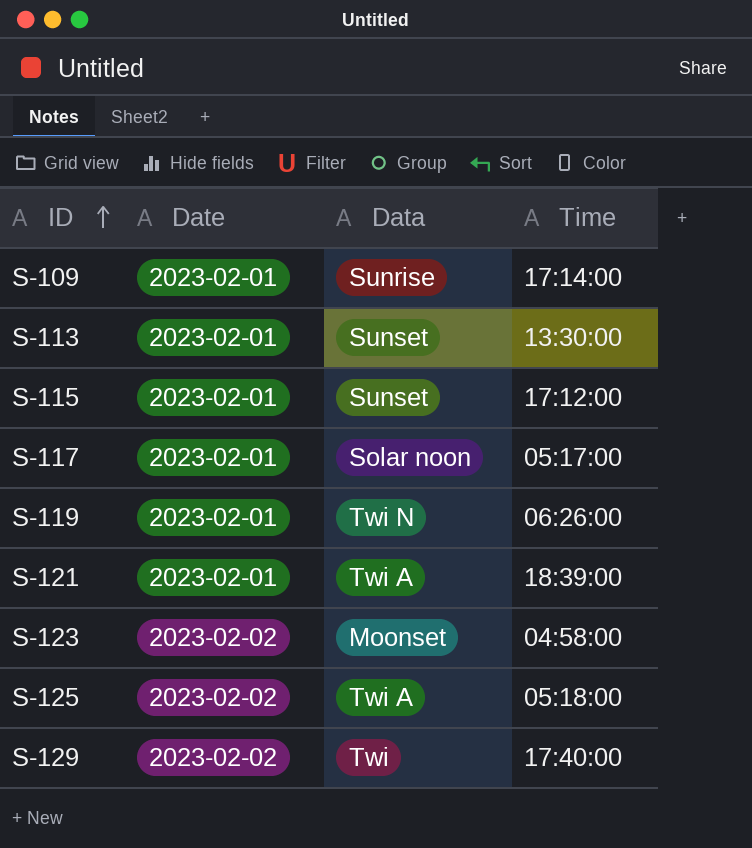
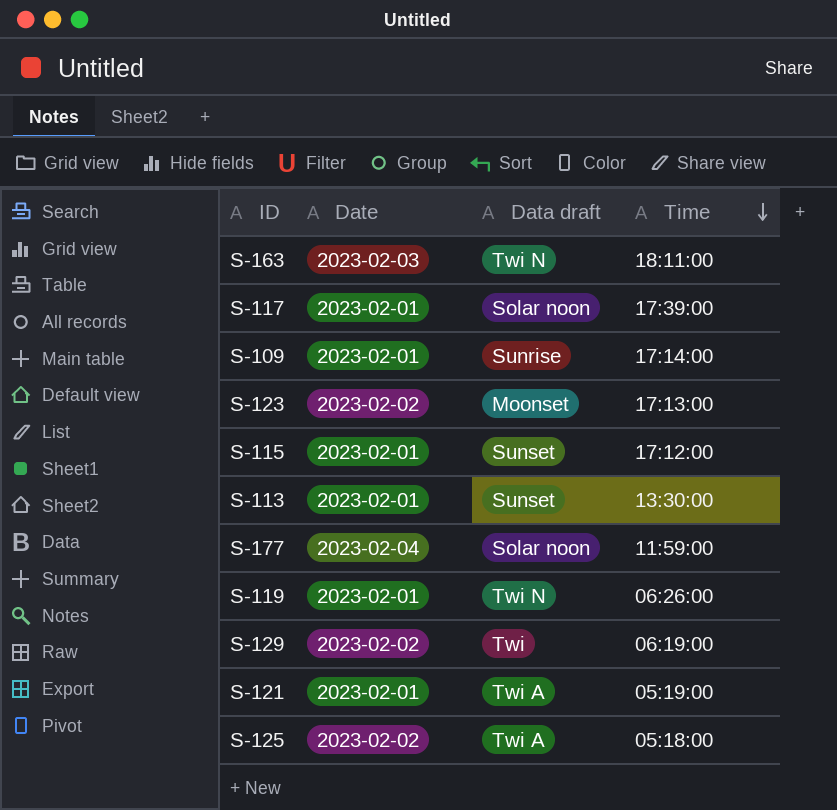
row order: ID ascending -> Time descending
column name: Data -> Data draft
row S-163: none -> 2023-02-03 | Twi N | 18:11:00
S-117 | Time: 05:17:00 -> 17:39:00
S-123 | Time: 04:58:00 -> 17:13:00
row S-177: none -> 2023-02-04 | Solar noon | 11:59:00
S-129 | Time: 17:40:00 -> 06:19:00
S-121 | Time: 18:39:00 -> 05:19:00

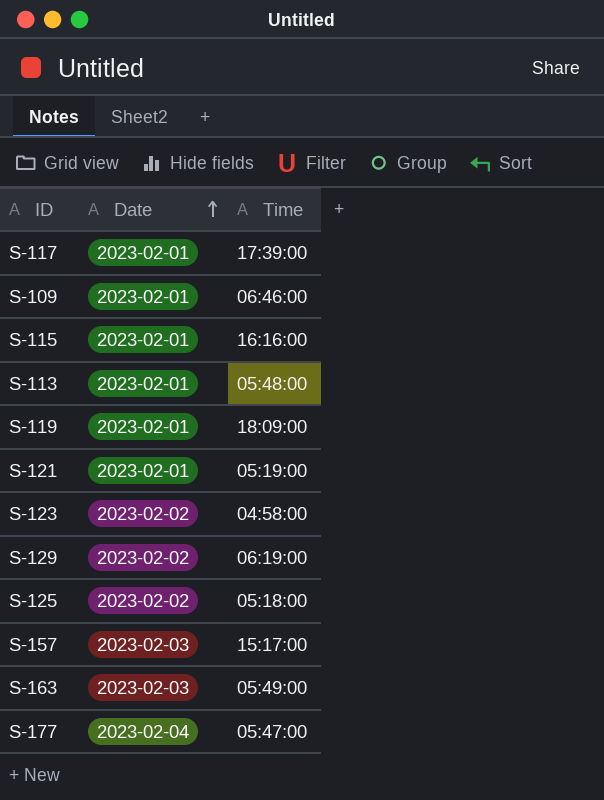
row order: Time descending -> Date ascending
column Data draft | position: 3 -> none
S-109 | Time: 17:14:00 -> 06:46:00
S-115 | Time: 17:12:00 -> 16:16:00
S-113 | Time: 13:30:00 -> 05:48:00
S-119 | Time: 06:26:00 -> 18:09:00
S-123 | Time: 17:13:00 -> 04:58:00
row S-157: none -> 2023-02-03 | 15:17:00
S-163 | Time: 18:11:00 -> 05:49:00
S-177 | Time: 11:59:00 -> 05:47:00

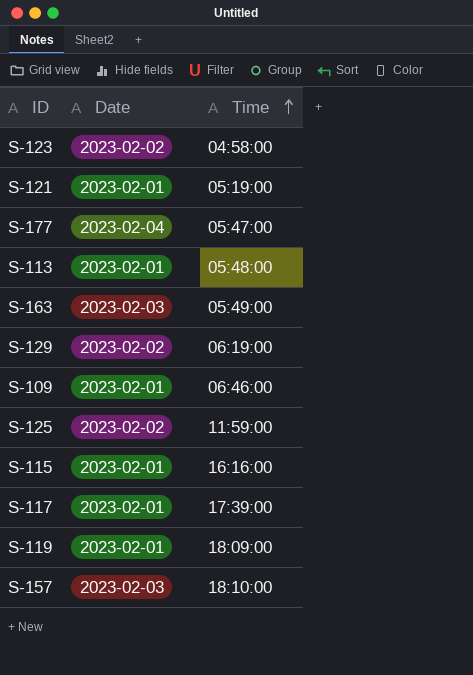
row order: Date ascending -> Time ascending
S-125 | Time: 05:18:00 -> 11:59:00
S-157 | Time: 15:17:00 -> 18:10:00

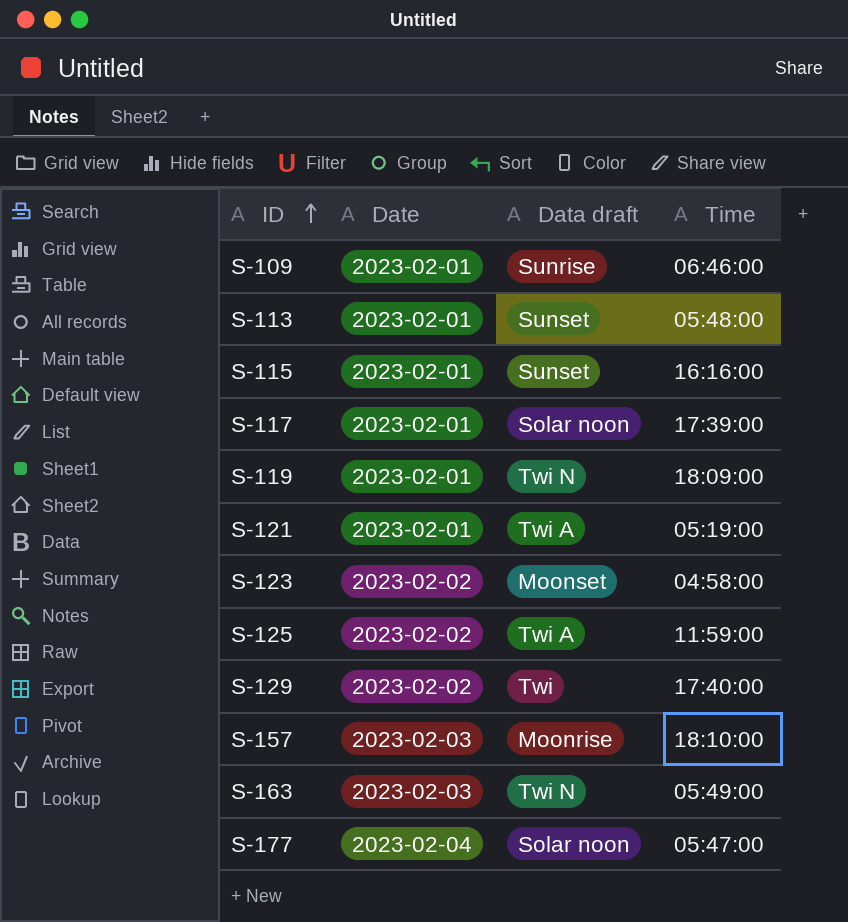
row order: Time ascending -> ID ascending
column Data draft | position: none -> 3
S-129 | Time: 06:19:00 -> 17:40:00

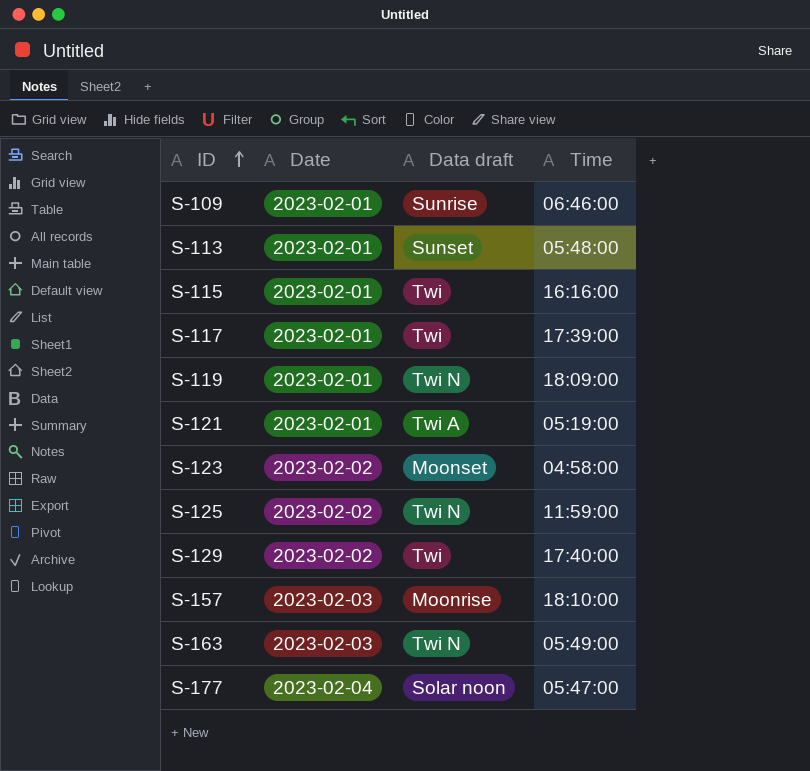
S-115 | Data draft: Sunset -> Twi
S-117 | Data draft: Solar noon -> Twi
S-125 | Data draft: Twi A -> Twi N

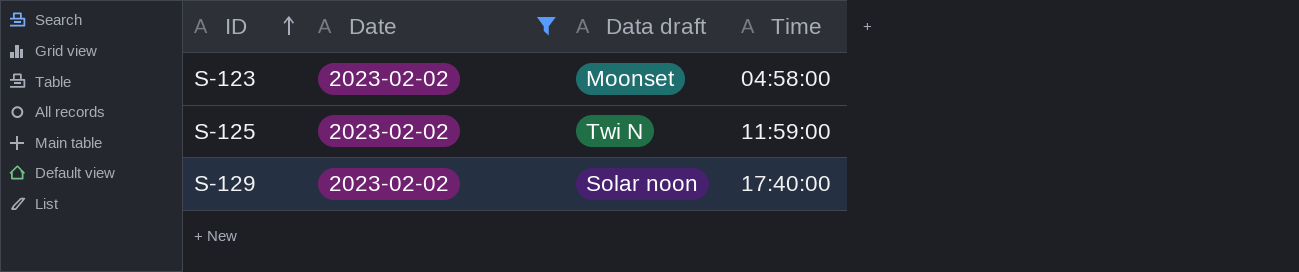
filter: none -> Date = 2023-02-02
S-129 | Data draft: Twi -> Solar noon

